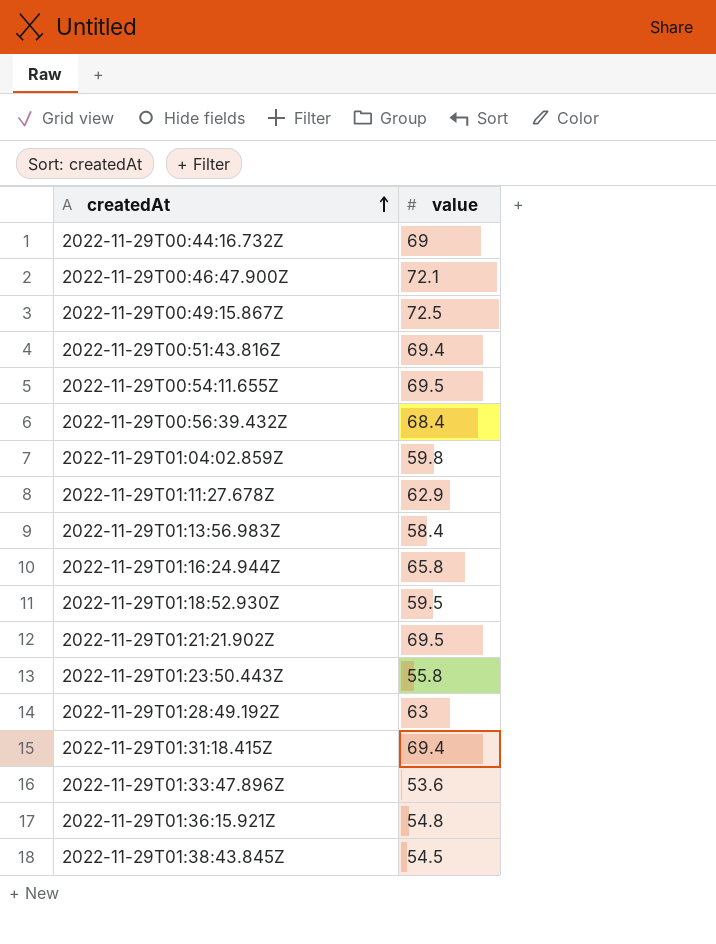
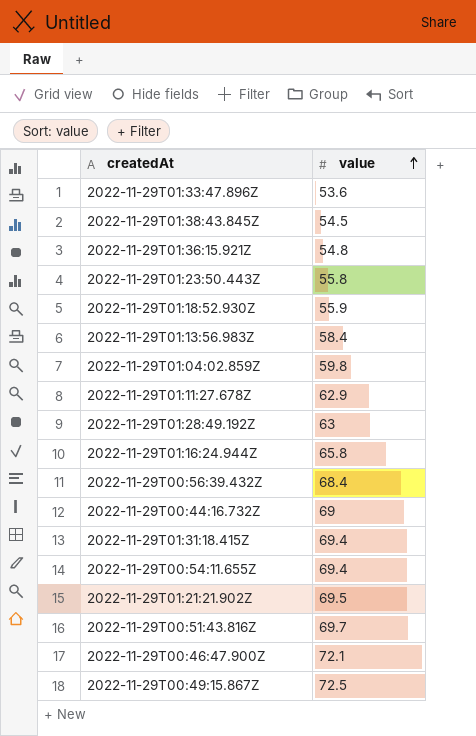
row order: createdAt ascending -> value ascending
2022-11-29T01:18:52.930Z | value: 59.5 -> 55.9
2022-11-29T00:54:11.655Z | value: 69.5 -> 69.4
2022-11-29T00:51:43.816Z | value: 69.4 -> 69.7

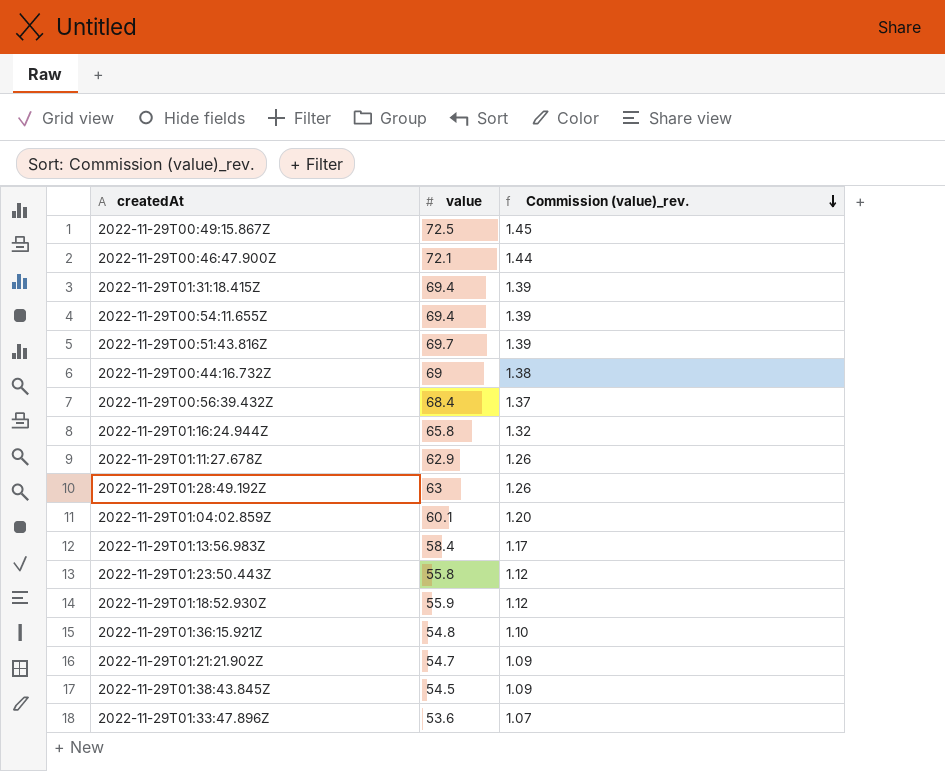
row order: value ascending -> Commission (value)_rev. descending
column Commission (value)_rev. | formula: none -> [value] * 0.02
2022-11-29T01:04:02.859Z | value: 59.8 -> 60.1
2022-11-29T01:21:21.902Z | value: 69.5 -> 54.7

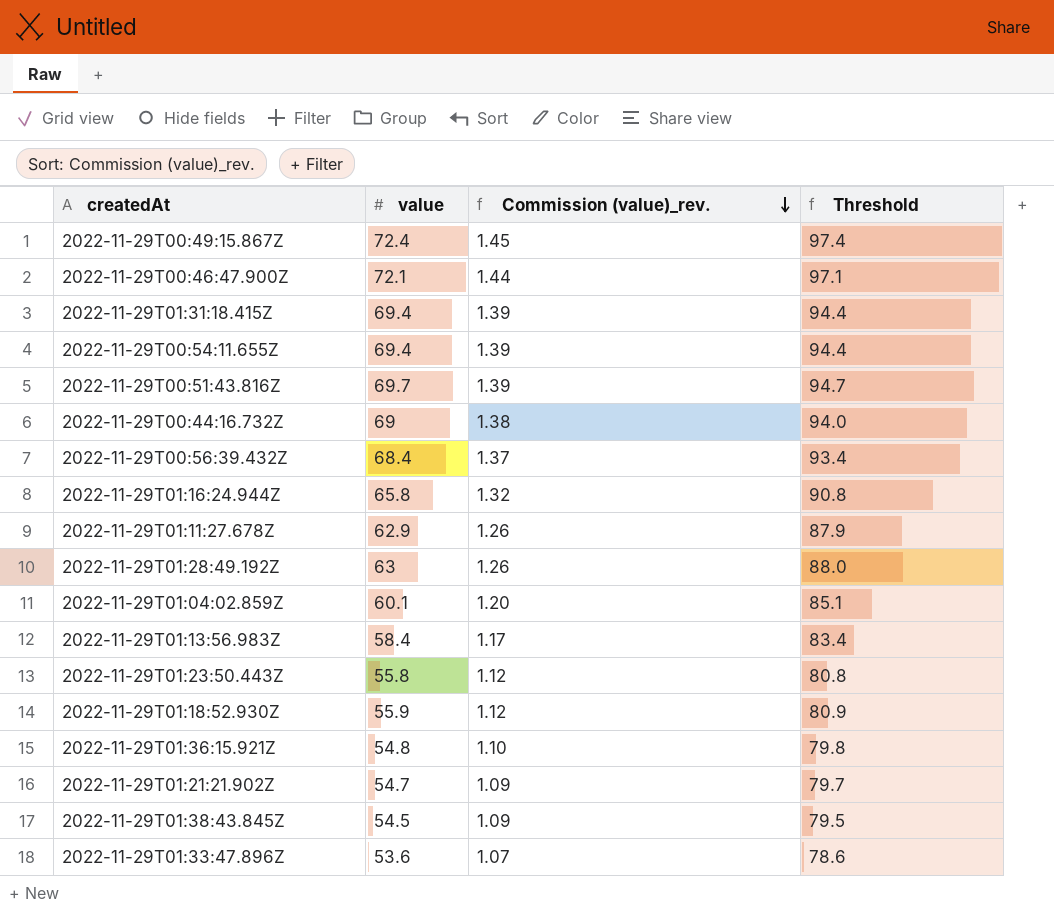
column Threshold | formula: none -> [value] + 25
2022-11-29T00:49:15.867Z | value: 72.5 -> 72.4

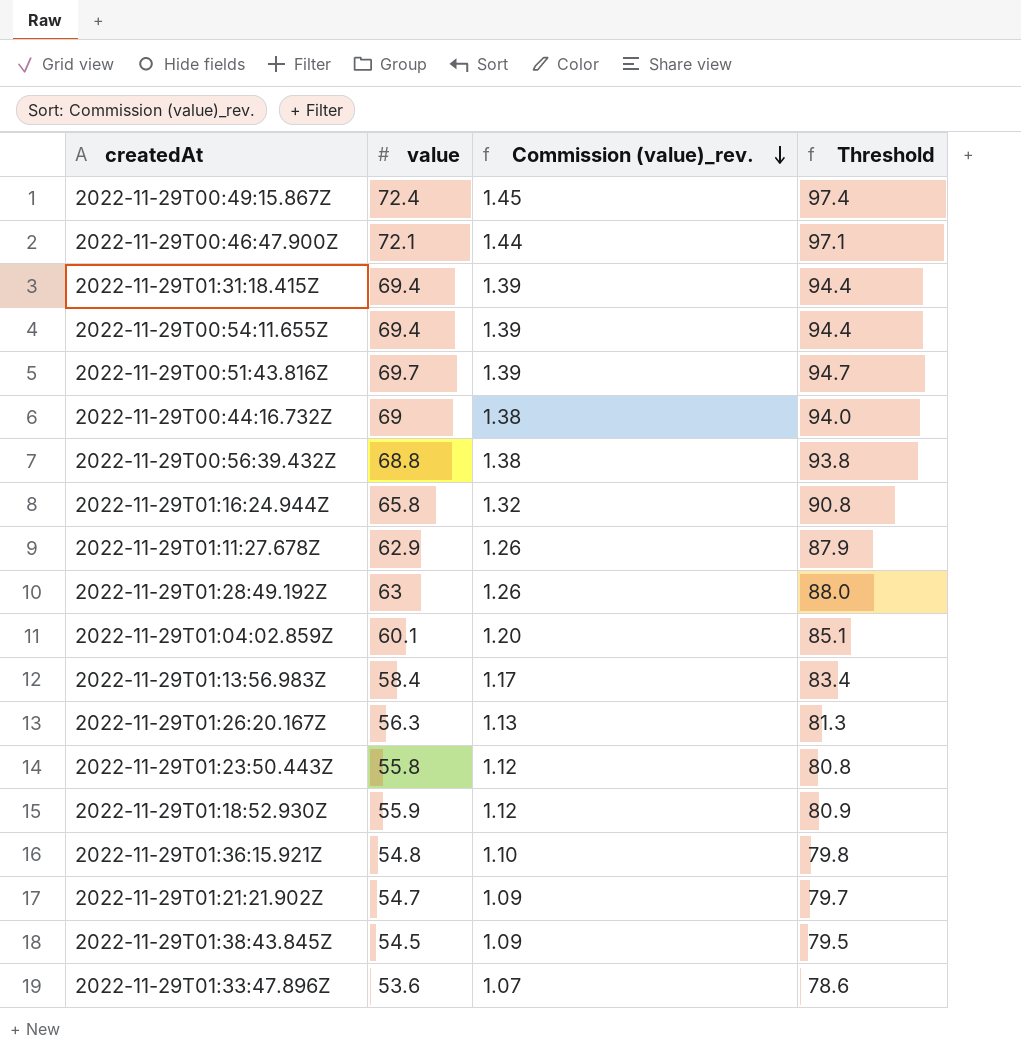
2022-11-29T00:56:39.432Z | value: 68.4 -> 68.8
2022-11-29T00:56:39.432Z | Commission (value)_rev.: 1.37 -> 1.38
2022-11-29T00:56:39.432Z | Threshold: 93.4 -> 93.8
row 2022-11-29T01:26:20.167Z: none -> 56.3 | 1.13 | 81.3

